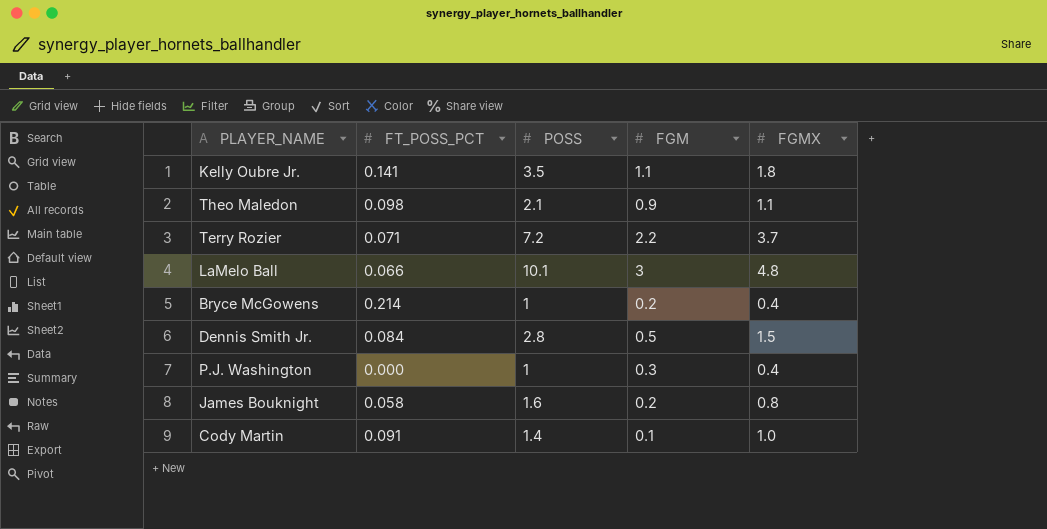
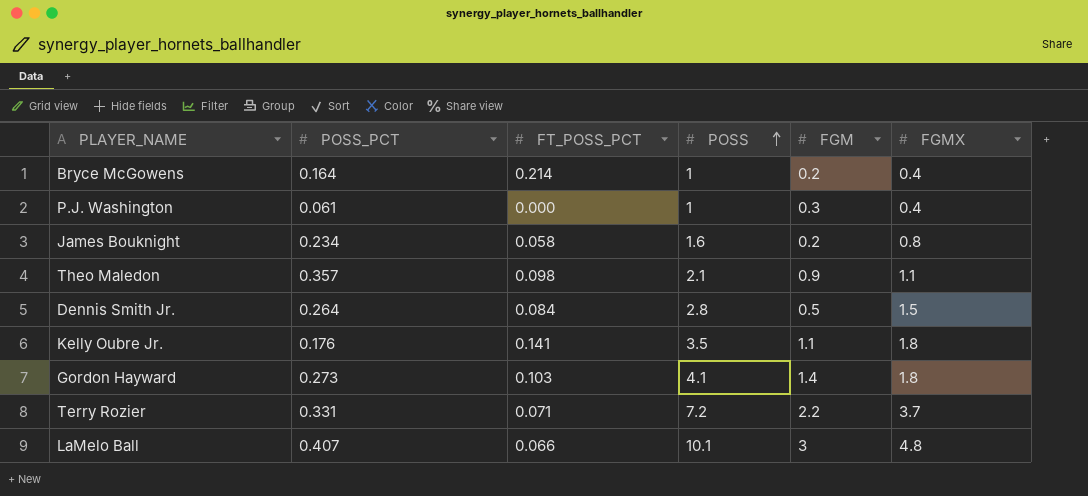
row order: none -> POSS ascending
column POSS_PCT | position: none -> 2
row Cody Martin: 0.091 | 1.4 | 0.1 | 1.0 -> none
row Gordon Hayward: none -> 0.273 | 0.103 | 4.1 | 1.4 | 1.8

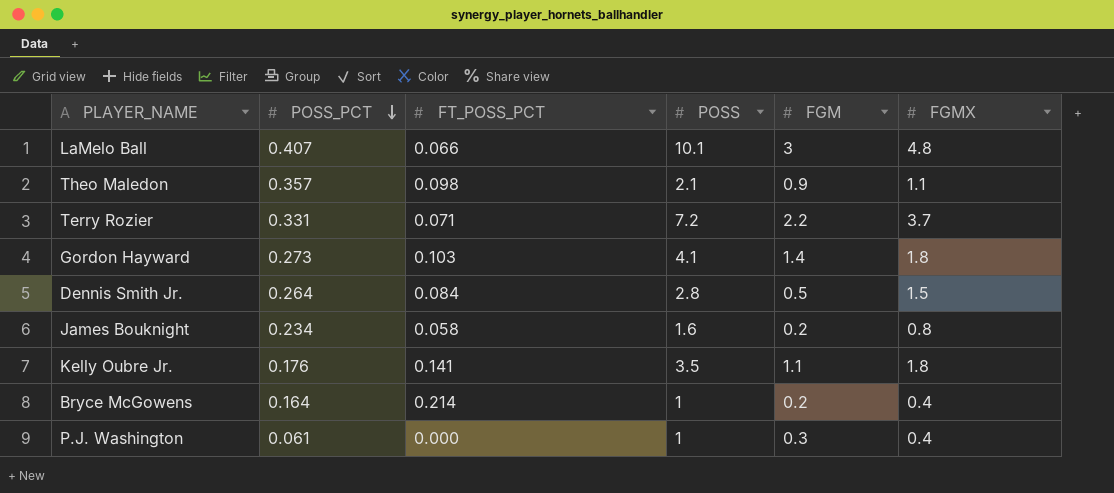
row order: POSS ascending -> POSS_PCT descending

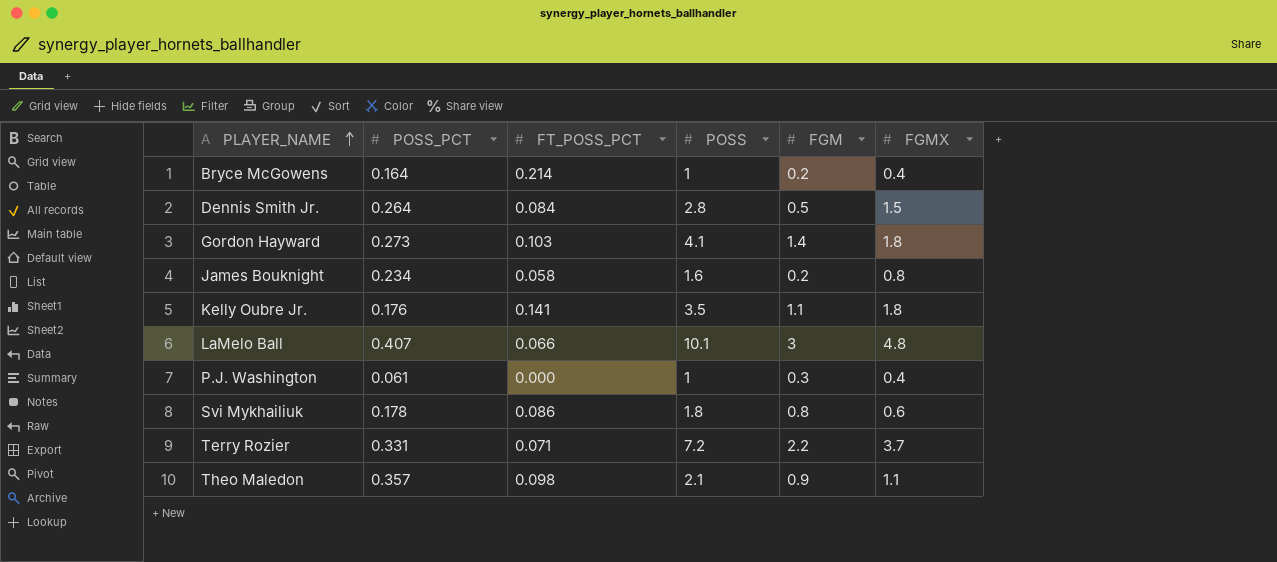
row order: POSS_PCT descending -> PLAYER_NAME ascending
row Svi Mykhailiuk: none -> 0.178 | 0.086 | 1.8 | 0.8 | 0.6

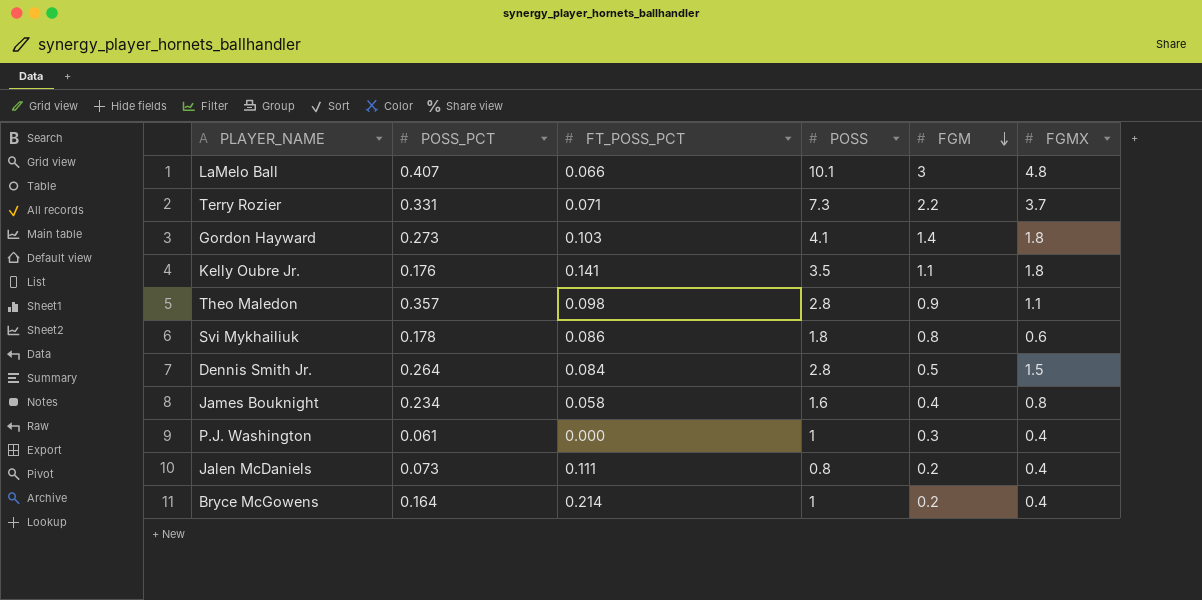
row order: PLAYER_NAME ascending -> FGM descending
Terry Rozier | POSS: 7.2 -> 7.3
Theo Maledon | POSS: 2.1 -> 2.8
James Bouknight | FGM: 0.2 -> 0.4
row Jalen McDaniels: none -> 0.073 | 0.111 | 0.8 | 0.2 | 0.4

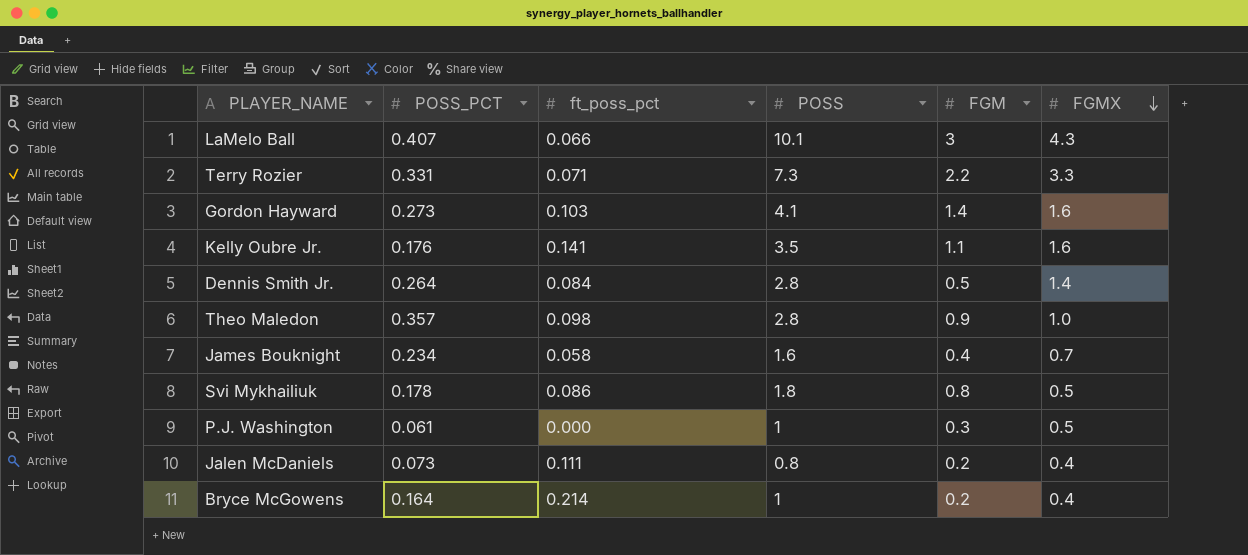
row order: FGM descending -> FGMX descending
column name: FT_POSS_PCT -> ft_poss_pct
LaMelo Ball | FGMX: 4.8 -> 4.3
Terry Rozier | FGMX: 3.7 -> 3.3
Gordon Hayward | FGMX: 1.8 -> 1.6
Kelly Oubre Jr. | FGMX: 1.8 -> 1.6
Dennis Smith Jr. | FGMX: 1.5 -> 1.4
Theo Maledon | FGMX: 1.1 -> 1.0
James Bouknight | FGMX: 0.8 -> 0.7
Svi Mykhailiuk | FGMX: 0.6 -> 0.5
P.J. Washington | FGMX: 0.4 -> 0.5

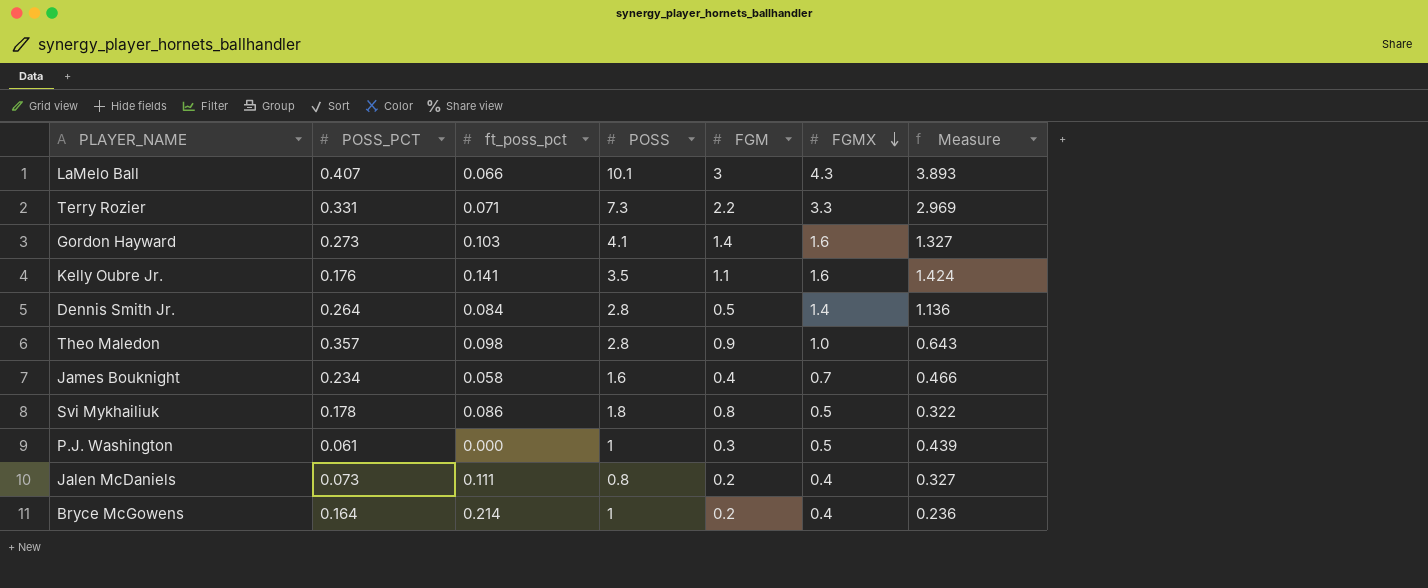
column Measure | formula: none -> [FGMX] - [POSS_PCT]

